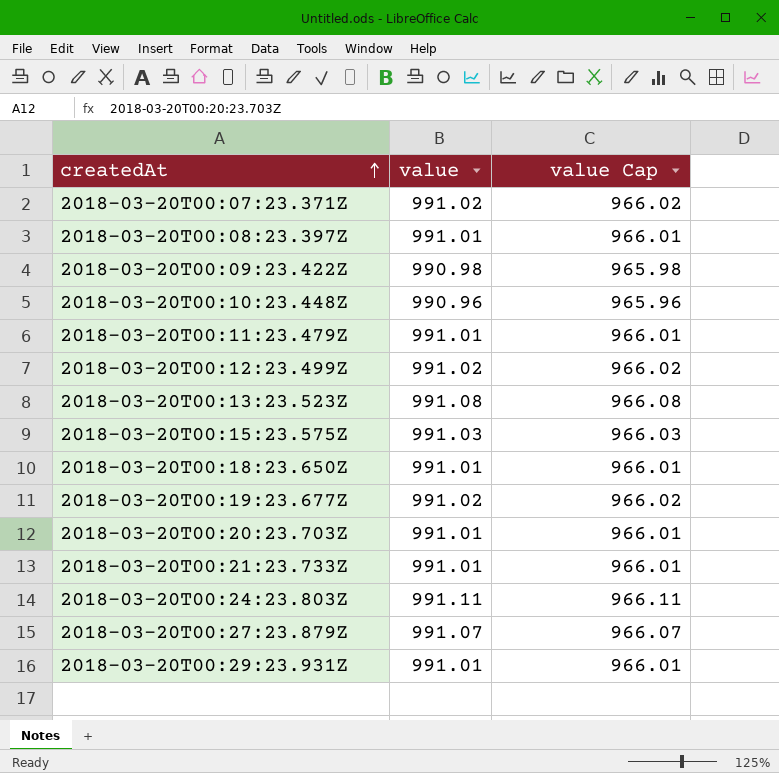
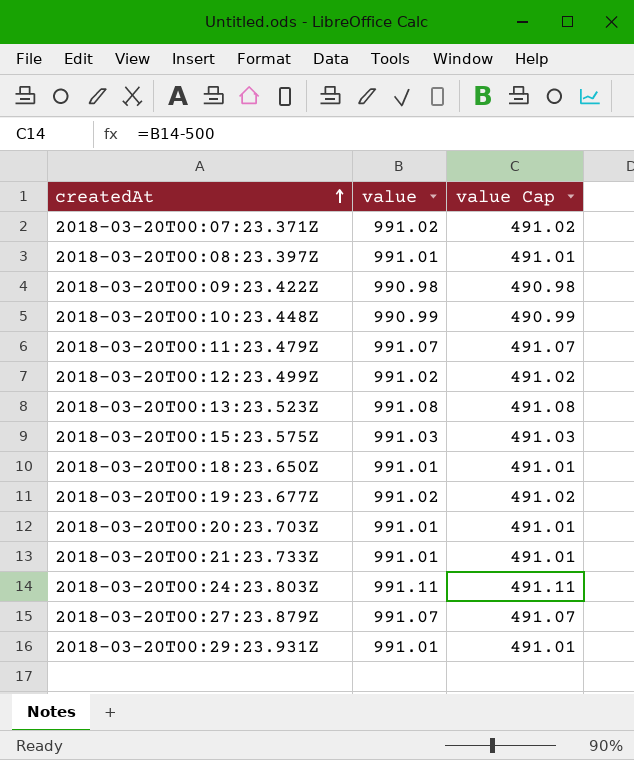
column value Cap | formula: [value] - 25 -> [value] - 500
2018-03-20T00:10:23.448Z | value: 990.96 -> 990.99
2018-03-20T00:11:23.479Z | value: 991.01 -> 991.07

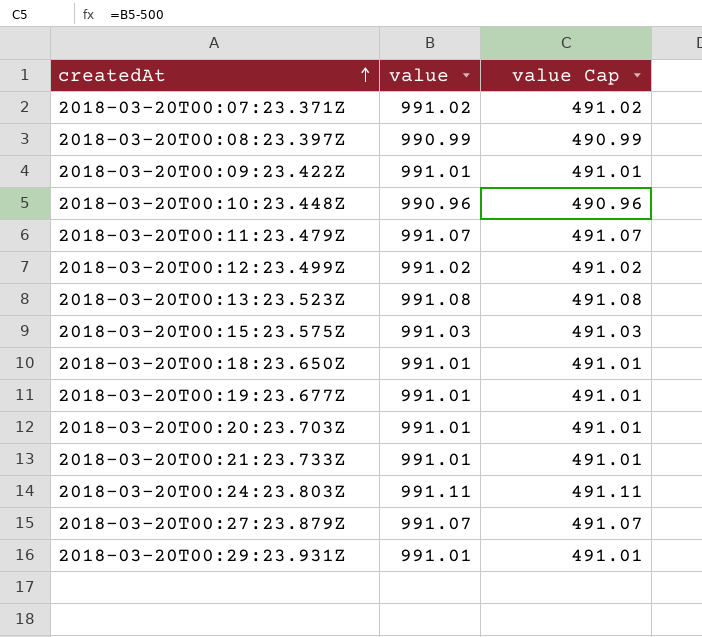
2018-03-20T00:08:23.397Z | value: 991.01 -> 990.99
2018-03-20T00:08:23.397Z | value Cap: 491.01 -> 490.99
2018-03-20T00:09:23.422Z | value: 990.98 -> 991.01
2018-03-20T00:09:23.422Z | value Cap: 490.98 -> 491.01
2018-03-20T00:10:23.448Z | value: 990.99 -> 990.96
2018-03-20T00:10:23.448Z | value Cap: 490.99 -> 490.96
2018-03-20T00:19:23.677Z | value: 991.02 -> 991.01
2018-03-20T00:19:23.677Z | value Cap: 491.02 -> 491.01

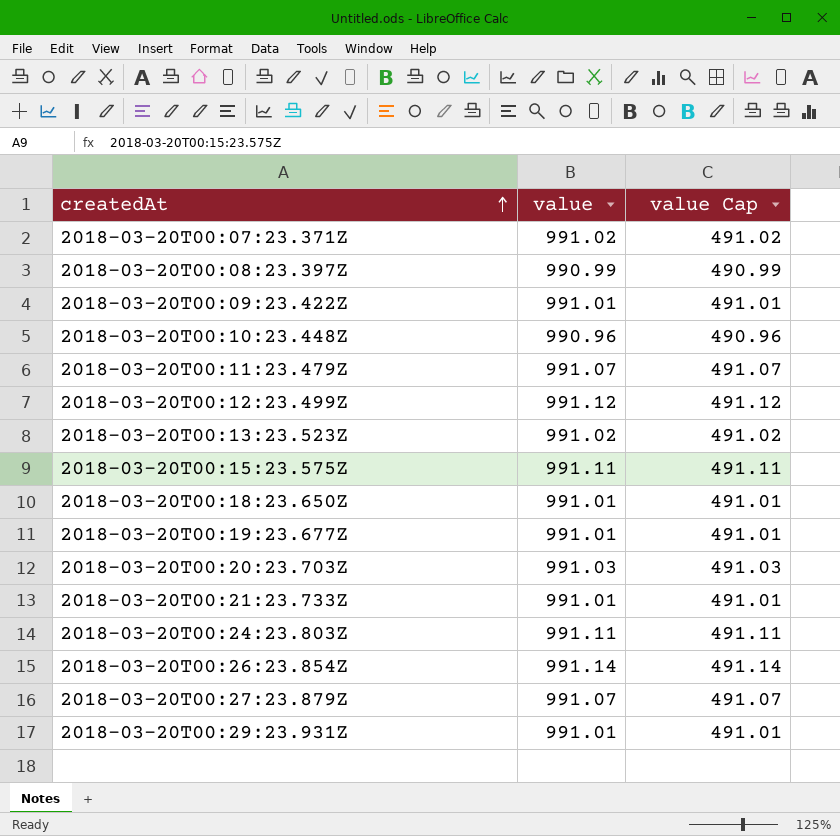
2018-03-20T00:12:23.499Z | value: 991.02 -> 991.12
2018-03-20T00:12:23.499Z | value Cap: 491.02 -> 491.12
2018-03-20T00:13:23.523Z | value: 991.08 -> 991.02
2018-03-20T00:13:23.523Z | value Cap: 491.08 -> 491.02
2018-03-20T00:15:23.575Z | value: 991.03 -> 991.11
2018-03-20T00:15:23.575Z | value Cap: 491.03 -> 491.11
2018-03-20T00:20:23.703Z | value: 991.01 -> 991.03
2018-03-20T00:20:23.703Z | value Cap: 491.01 -> 491.03
row 2018-03-20T00:26:23.854Z: none -> 991.14 | 491.14

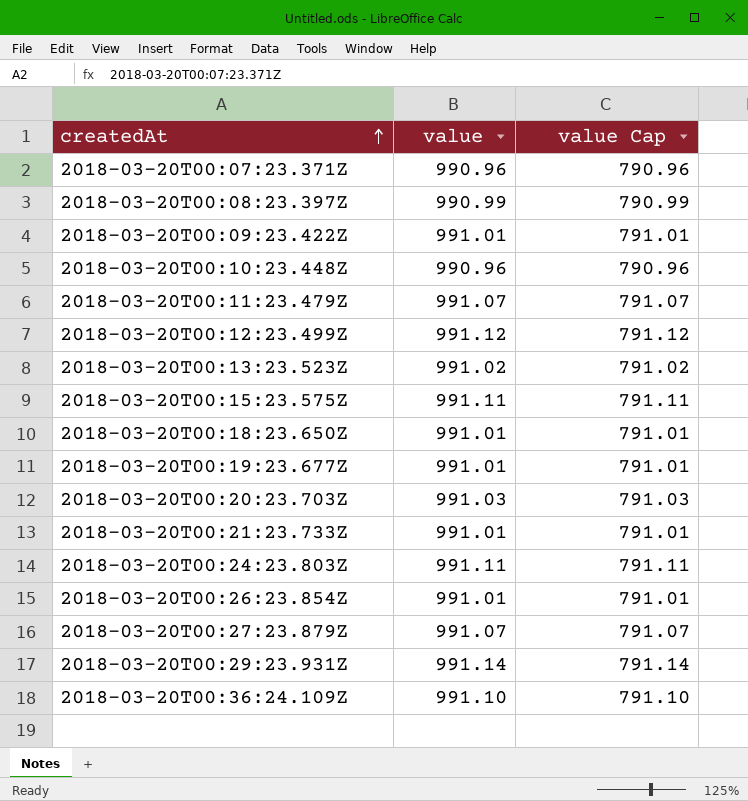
column value Cap | formula: [value] - 500 -> [value] - 200
2018-03-20T00:07:23.371Z | value: 991.02 -> 990.96
2018-03-20T00:26:23.854Z | value: 991.14 -> 991.01
2018-03-20T00:29:23.931Z | value: 991.01 -> 991.14
row 2018-03-20T00:36:24.109Z: none -> 991.10 | 791.10

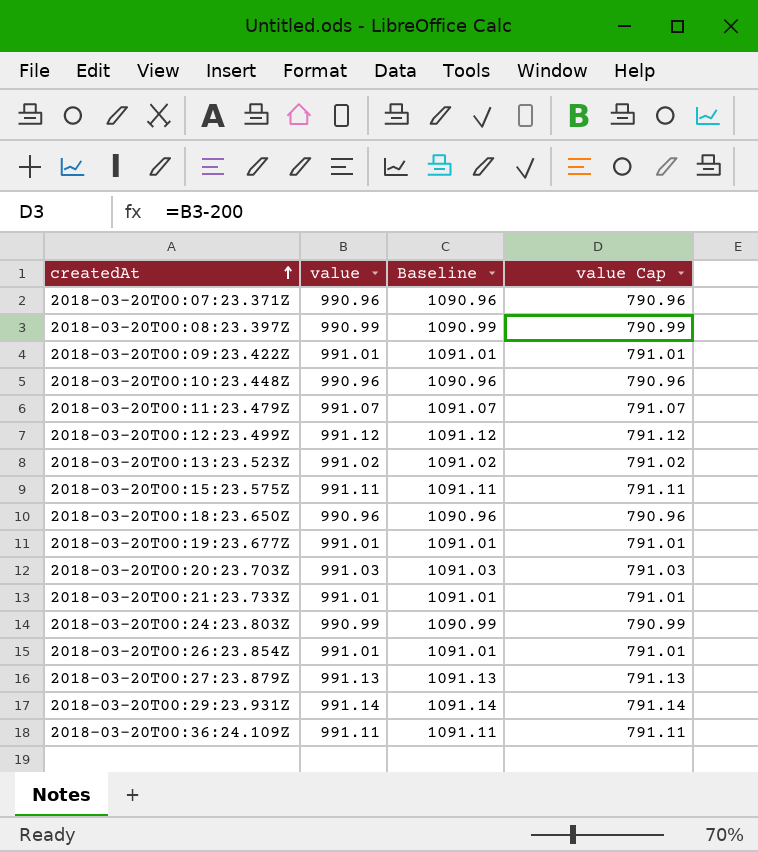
column Baseline | formula: none -> [value] + 100
2018-03-20T00:18:23.650Z | value: 991.01 -> 990.96
2018-03-20T00:18:23.650Z | value Cap: 791.01 -> 790.96
2018-03-20T00:24:23.803Z | value: 991.11 -> 990.99
2018-03-20T00:24:23.803Z | value Cap: 791.11 -> 790.99
2018-03-20T00:27:23.879Z | value: 991.07 -> 991.13
2018-03-20T00:27:23.879Z | value Cap: 791.07 -> 791.13
2018-03-20T00:36:24.109Z | value: 991.10 -> 991.11
2018-03-20T00:36:24.109Z | value Cap: 791.10 -> 791.11

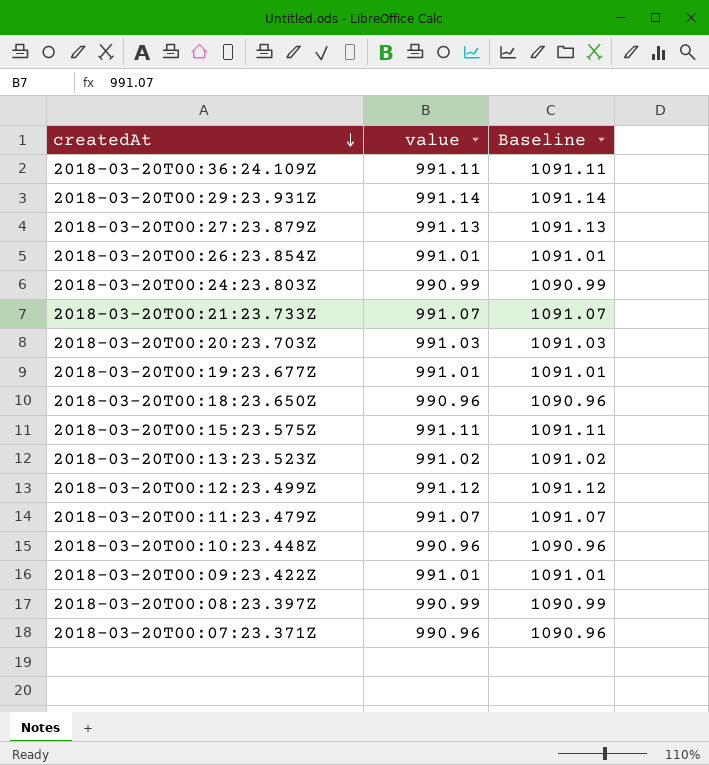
row order: createdAt ascending -> createdAt descending
column value Cap | formula: [value] - 200 -> none
2018-03-20T00:21:23.733Z | value: 991.01 -> 991.07
2018-03-20T00:21:23.733Z | Baseline: 1091.01 -> 1091.07

